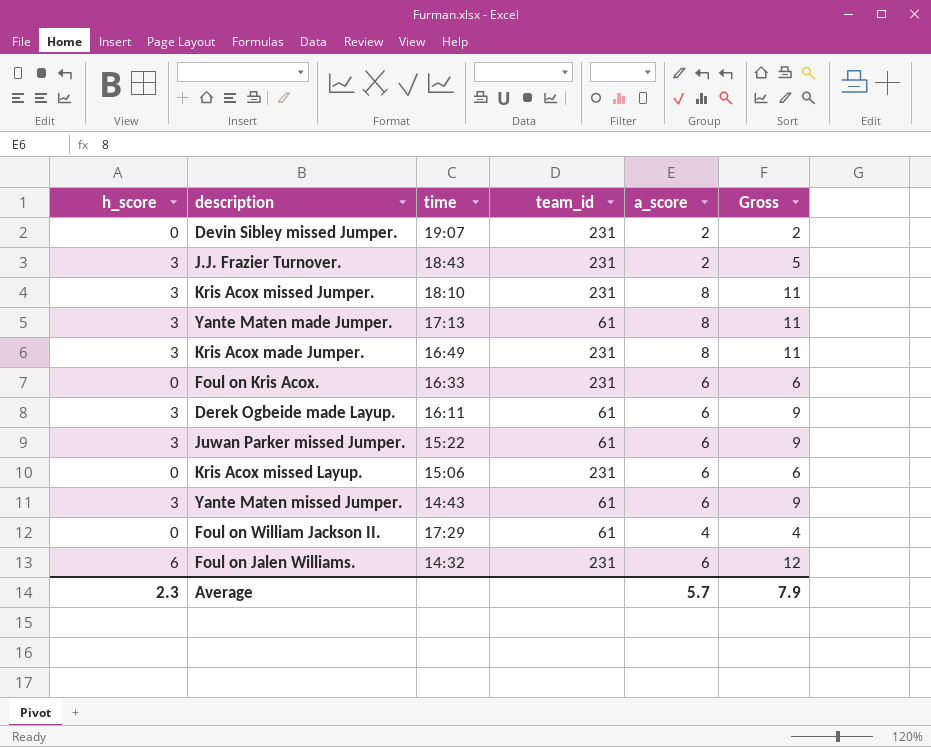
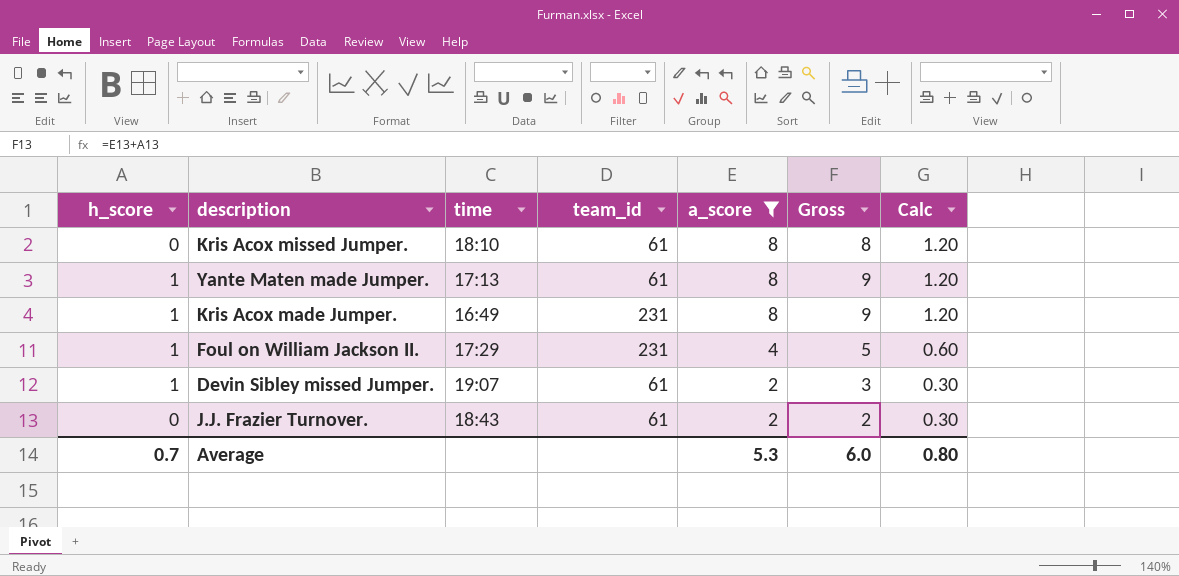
filter: none -> a_score != 6
row order: none -> a_score descending
column Calc | formula: none -> [a_score] * 0.15
Kris Acox missed Jumper. | h_score: 3 -> 0
Kris Acox missed Jumper. | team_id: 231 -> 61
Kris Acox missed Jumper. | Gross: 11 -> 8
Yante Maten made Jumper. | h_score: 3 -> 1
Yante Maten made Jumper. | Gross: 11 -> 9
Kris Acox made Jumper. | h_score: 3 -> 1
Kris Acox made Jumper. | Gross: 11 -> 9
Foul on William Jackson II. | h_score: 0 -> 1
Foul on William Jackson II. | team_id: 61 -> 231
Foul on William Jackson II. | Gross: 4 -> 5
Devin Sibley missed Jumper. | h_score: 0 -> 1
Devin Sibley missed Jumper. | team_id: 231 -> 61
Devin Sibley missed Jumper. | Gross: 2 -> 3
J.J. Frazier Turnover. | h_score: 3 -> 0
J.J. Frazier Turnover. | team_id: 231 -> 61
J.J. Frazier Turnover. | Gross: 5 -> 2
Average | h_score: 2.3 -> 0.7
Average | a_score: 5.7 -> 5.3
Average | Gross: 7.9 -> 6.0

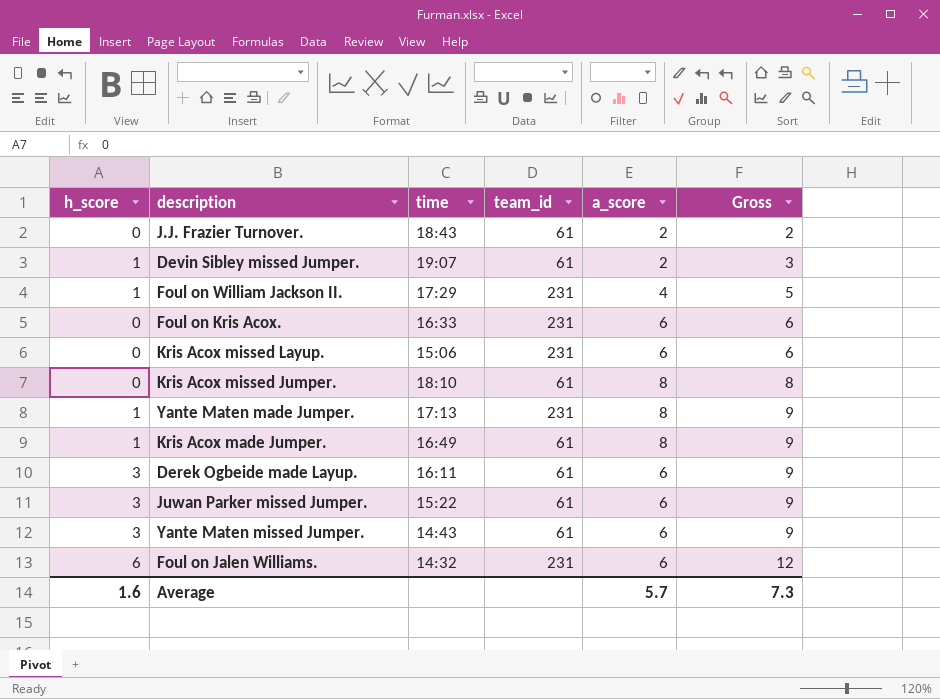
filter: a_score != 6 -> none
row order: a_score descending -> Gross ascending
column Calc | formula: [a_score] * 0.15 -> none
Yante Maten made Jumper. | team_id: 61 -> 231
Kris Acox made Jumper. | team_id: 231 -> 61
Average | h_score: 0.7 -> 1.6
Average | a_score: 5.3 -> 5.7
Average | Gross: 6.0 -> 7.3

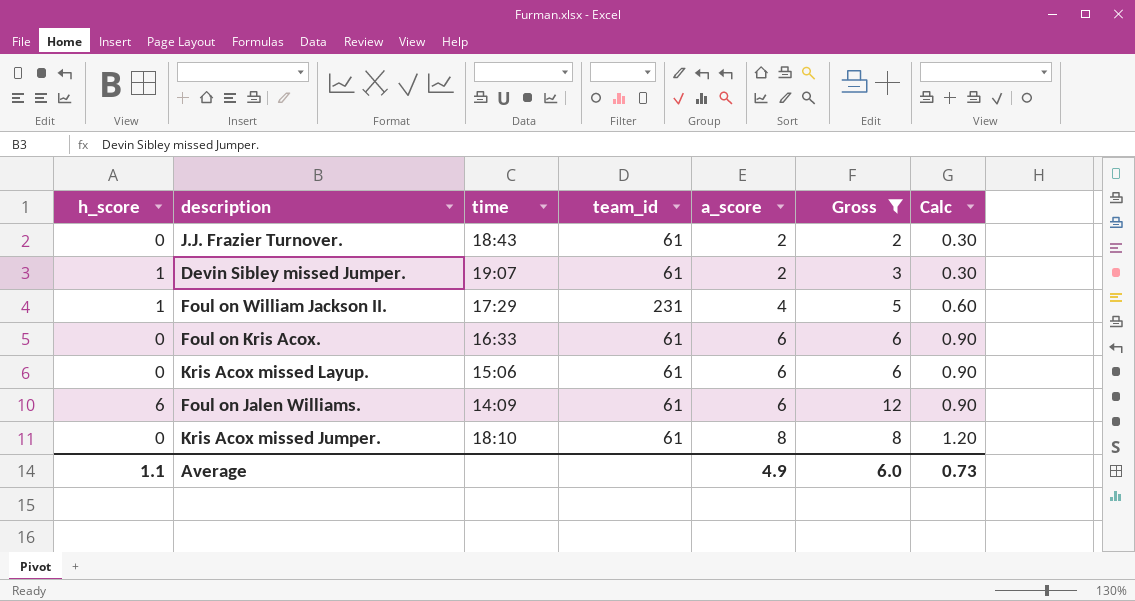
filter: none -> Gross != 9
row order: Gross ascending -> a_score ascending
column Calc | formula: none -> [a_score] * 0.15
Foul on Kris Acox. | team_id: 231 -> 61
Kris Acox missed Layup. | team_id: 231 -> 61
Foul on Jalen Williams. | time: 14:32 -> 14:09
Foul on Jalen Williams. | team_id: 231 -> 61
Average | h_score: 1.6 -> 1.1
Average | a_score: 5.7 -> 4.9
Average | Gross: 7.3 -> 6.0

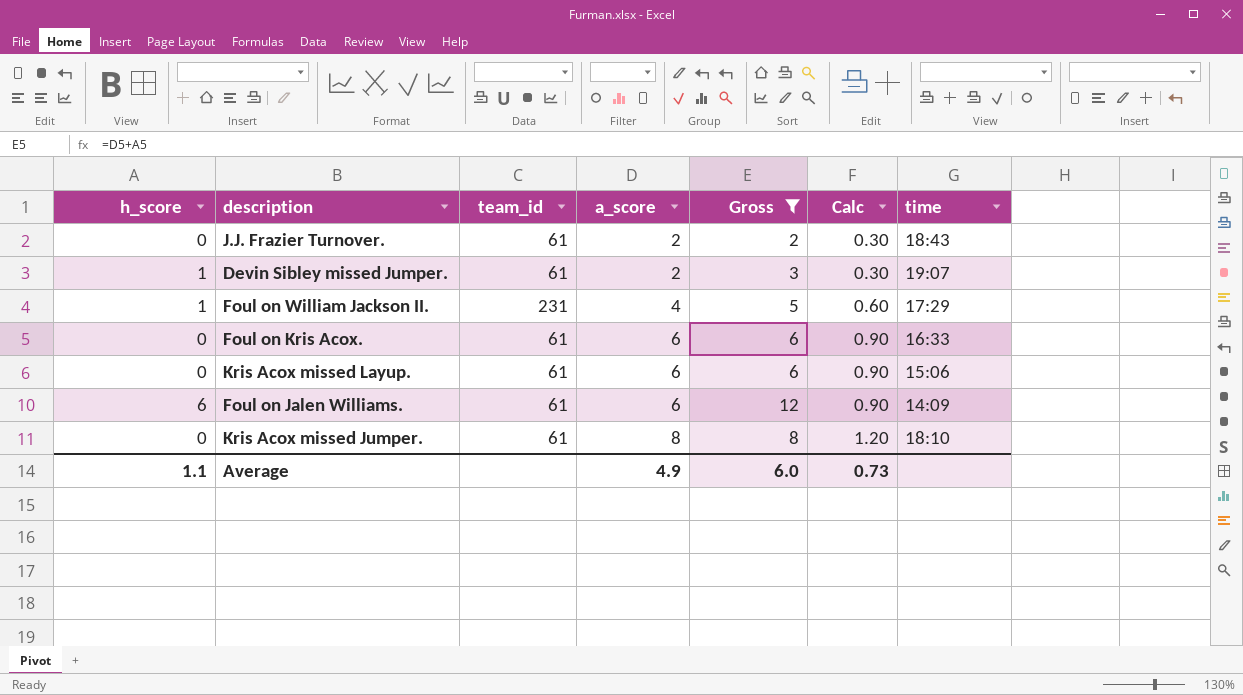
column time | position: 3 -> 7

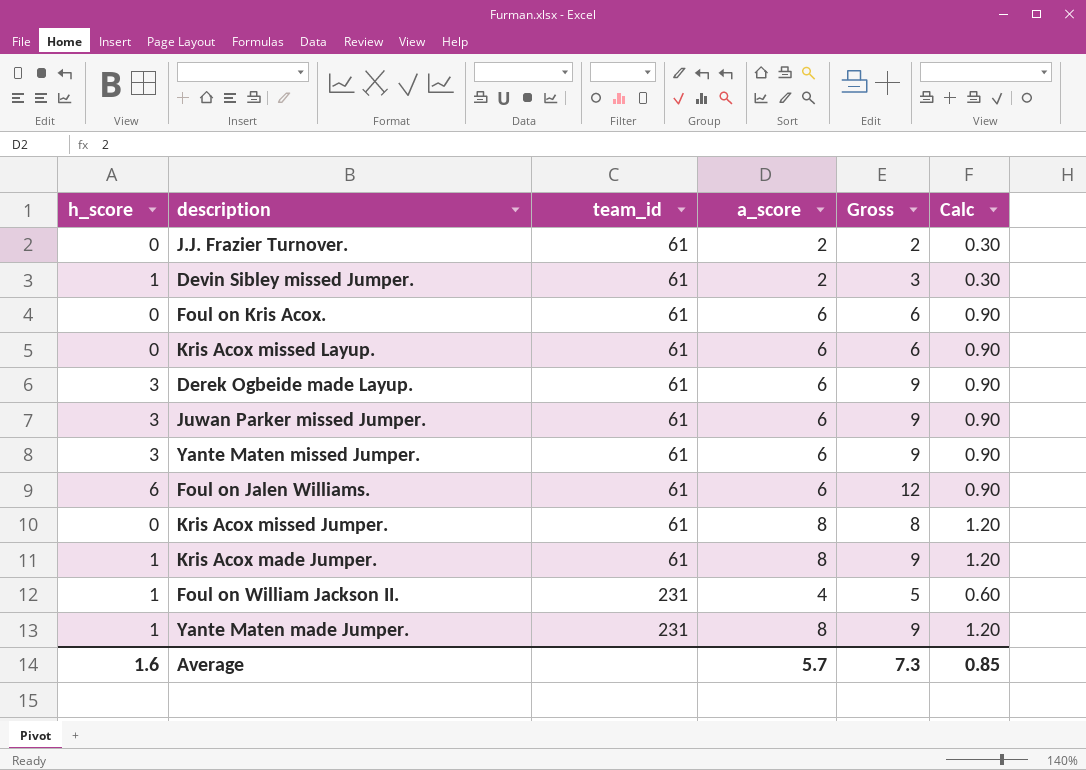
filter: Gross != 9 -> none
row order: a_score ascending -> team_id ascending
column time | position: 7 -> none
Average | h_score: 1.1 -> 1.6
Average | a_score: 4.9 -> 5.7
Average | Gross: 6.0 -> 7.3
Average | Calc: 0.73 -> 0.85

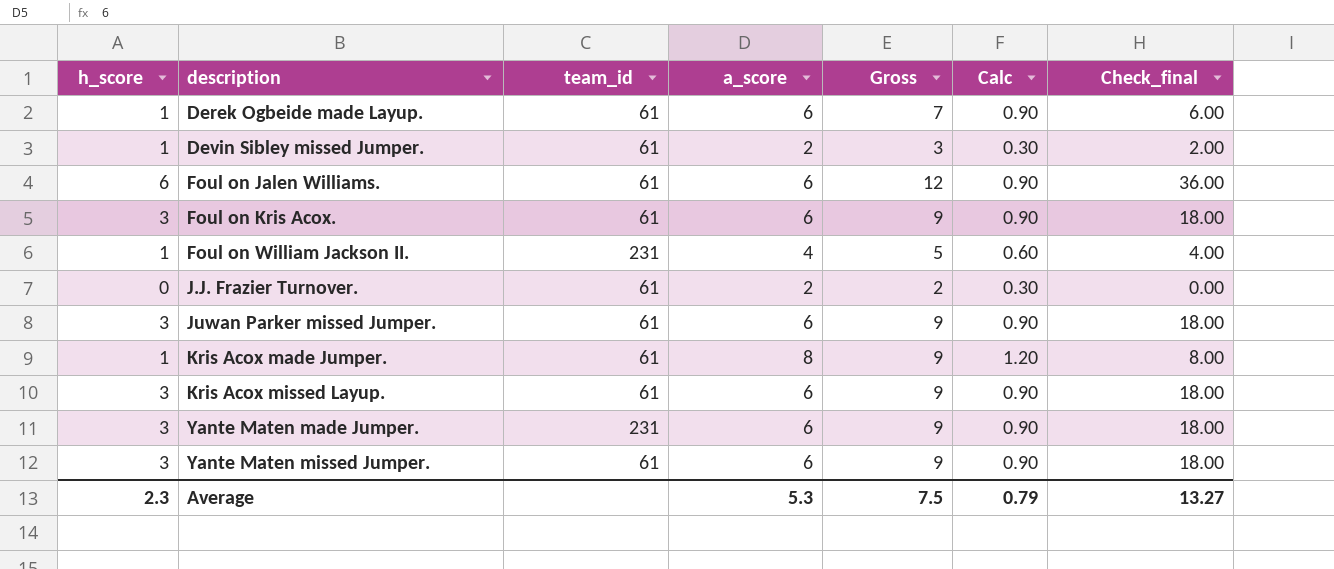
row order: team_id ascending -> description ascending
column Check_final | formula: none -> [h_score] * [a_score]
row Kris Acox missed Jumper.: 0 | 61 | 8 | 8 | 1.20 -> none
Derek Ogbeide made Layup. | h_score: 3 -> 1
Derek Ogbeide made Layup. | Gross: 9 -> 7
Foul on Kris Acox. | h_score: 0 -> 3
Foul on Kris Acox. | Gross: 6 -> 9
Kris Acox missed Layup. | h_score: 0 -> 3
Kris Acox missed Layup. | Gross: 6 -> 9
Yante Maten made Jumper. | h_score: 1 -> 3
Yante Maten made Jumper. | a_score: 8 -> 6
Yante Maten made Jumper. | Calc: 1.20 -> 0.90
Average | h_score: 1.6 -> 2.3
Average | a_score: 5.7 -> 5.3
Average | Gross: 7.3 -> 7.5
Average | Calc: 0.85 -> 0.79

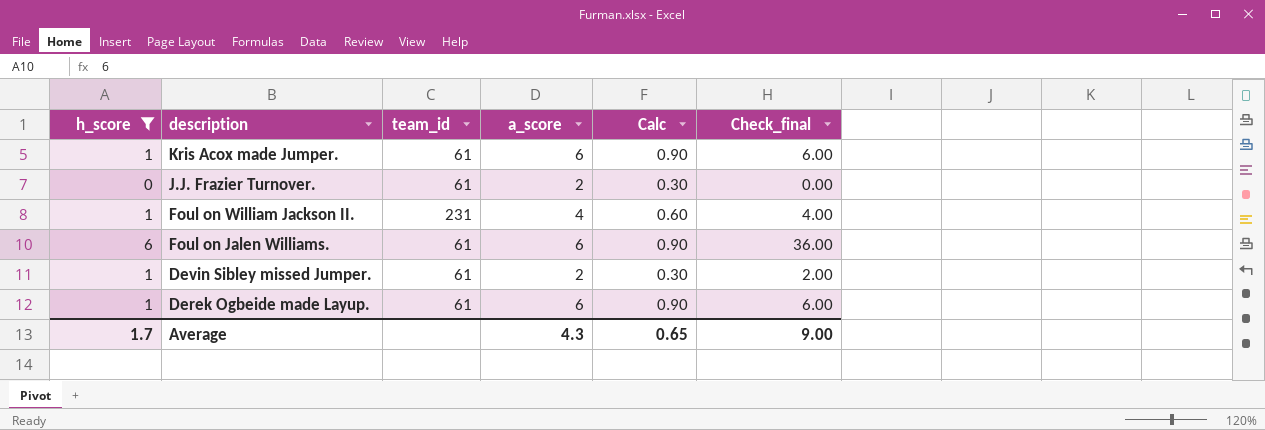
filter: none -> h_score != 3
row order: description ascending -> description descending
column Gross | formula: [h_score] + [a_score] -> none
Kris Acox made Jumper. | a_score: 8 -> 6
Kris Acox made Jumper. | Calc: 1.20 -> 0.90
Kris Acox made Jumper. | Check_final: 8.00 -> 6.00
Average | h_score: 2.3 -> 1.7
Average | a_score: 5.3 -> 4.3
Average | Calc: 0.79 -> 0.65
Average | Check_final: 13.27 -> 9.00

